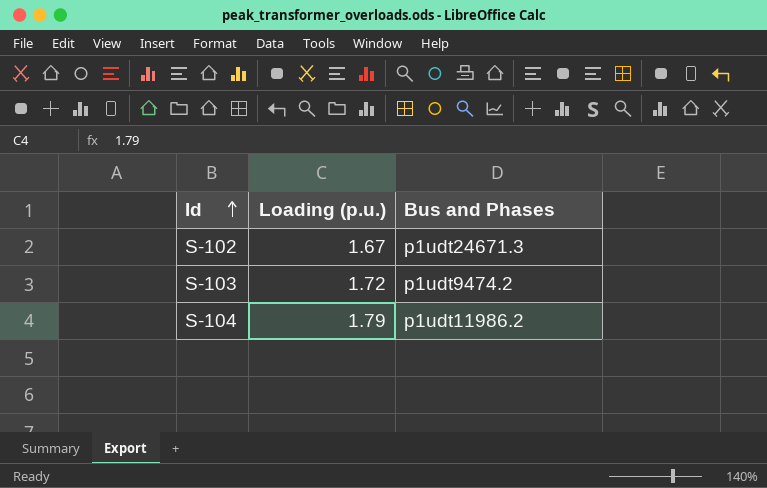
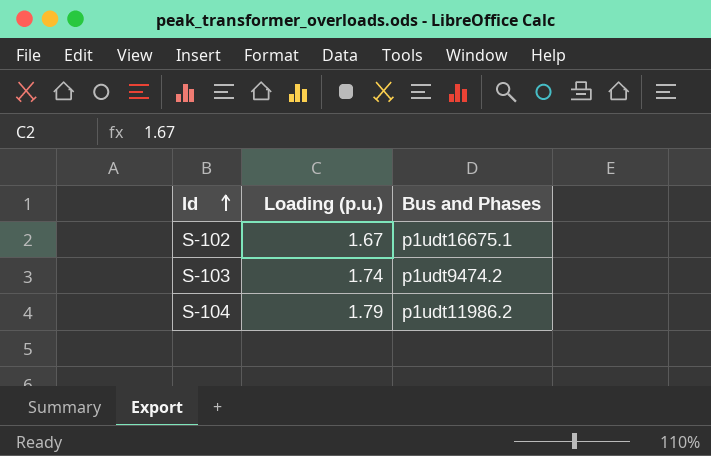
S-102 | Bus and Phases: p1udt24671.3 -> p1udt16675.1
S-103 | Loading (p.u.): 1.72 -> 1.74

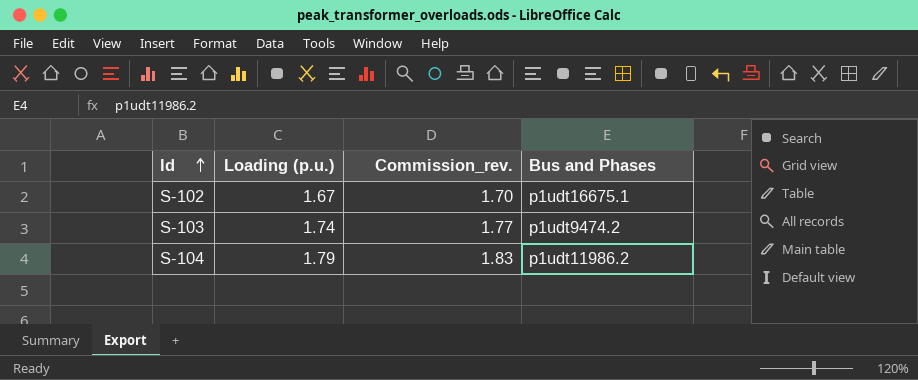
column Commission_rev. | formula: none -> [Loading (p.u.)] * 1.02

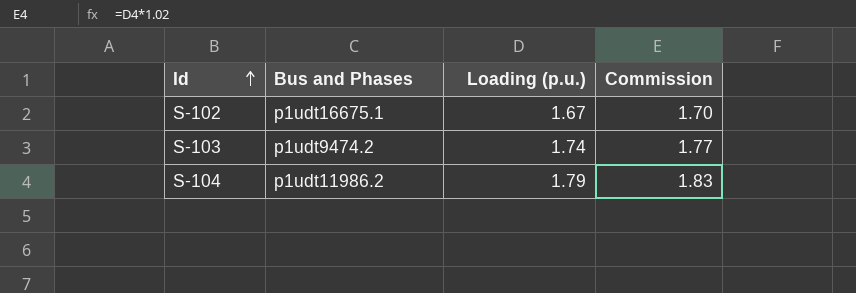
column Bus and Phases | position: 4 -> 2
column name: Commission_rev. -> Commission

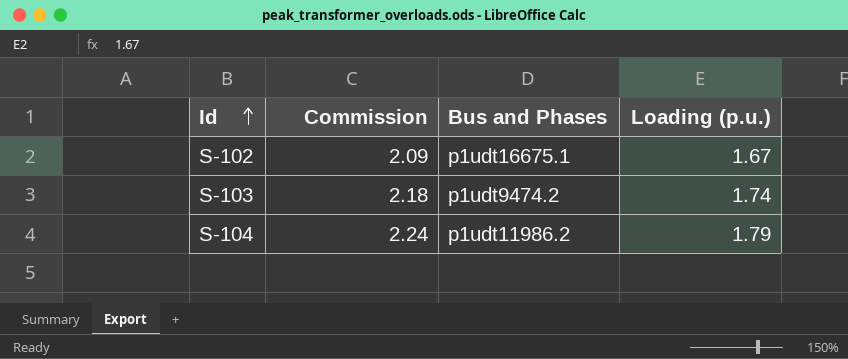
column Commission | formula: [Loading (p.u.)] * 1.02 -> [Loading (p.u.)] * 1.25
column Commission | position: 4 -> 2

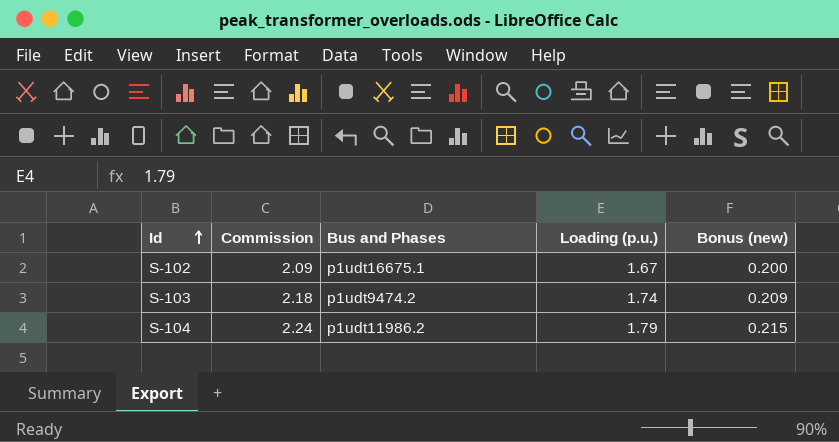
column Bonus (new) | formula: none -> [Loading (p.u.)] * 0.12

